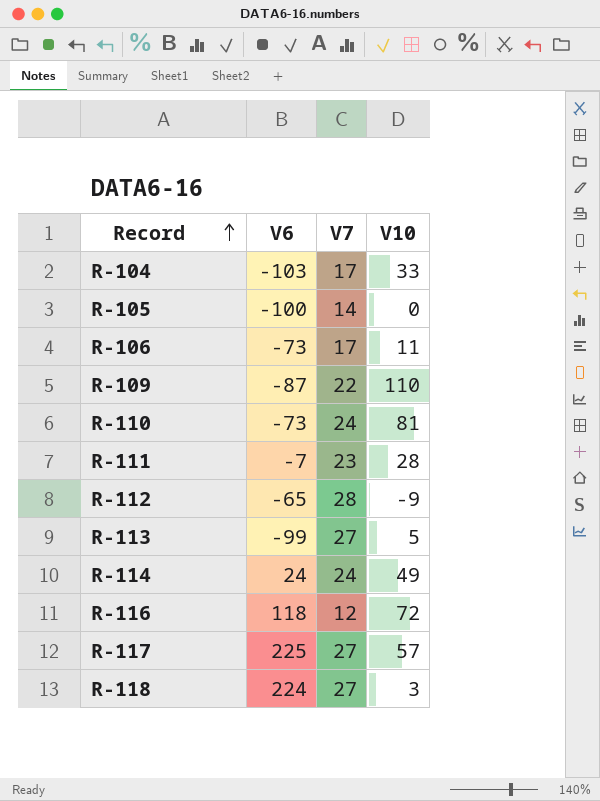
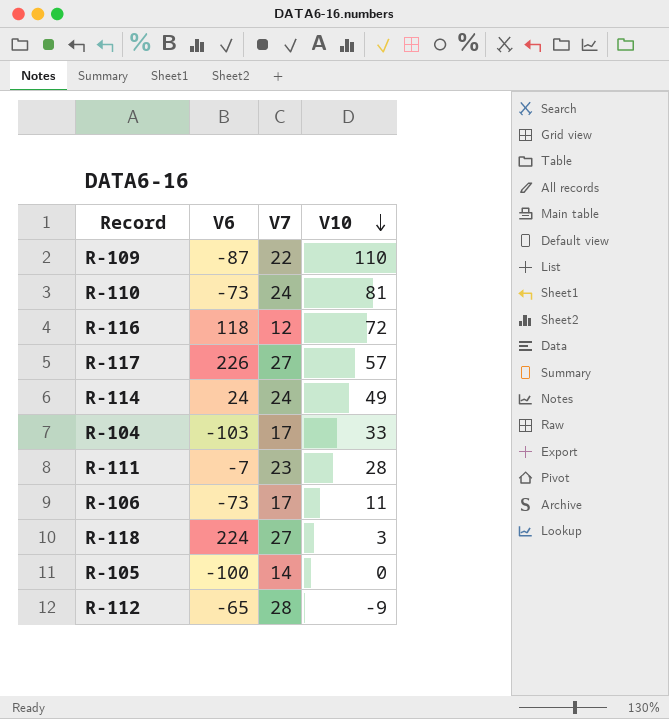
row order: Record ascending -> V10 descending
row R-113: -99 | 27 | 5 -> none
R-117 | V6: 225 -> 226

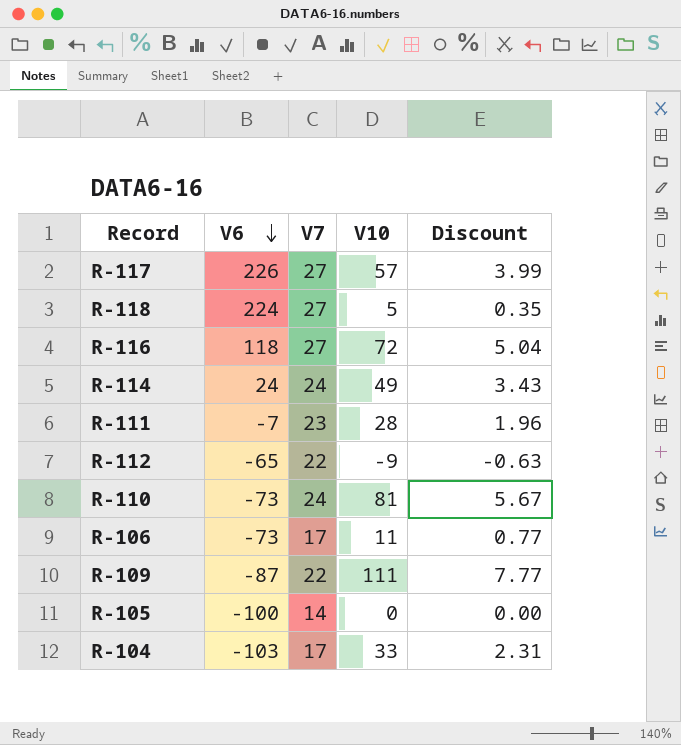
row order: V10 descending -> V6 descending
column Discount | formula: none -> [V10] * 0.07
R-118 | V10: 3 -> 5
R-116 | V7: 12 -> 27
R-112 | V7: 28 -> 22
R-109 | V10: 110 -> 111

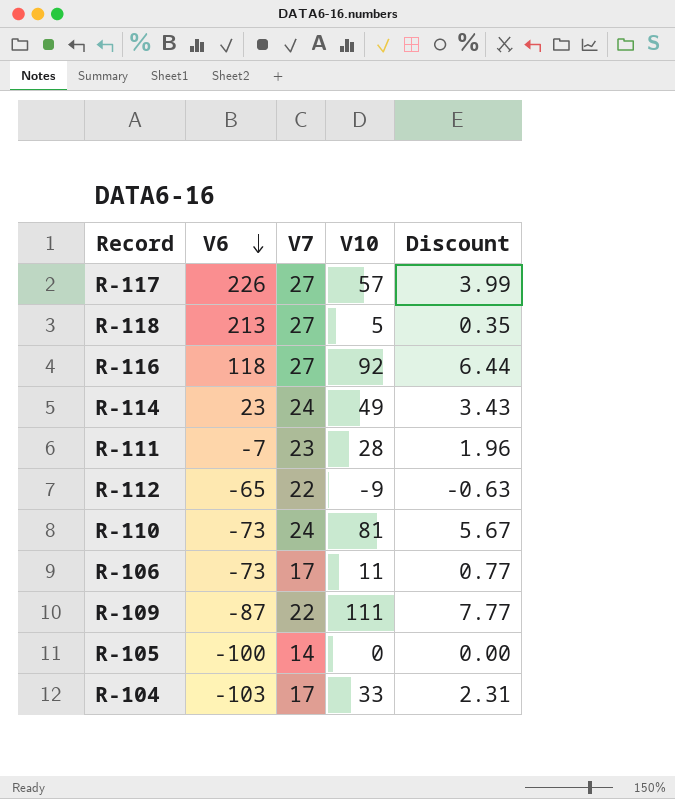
R-118 | V6: 224 -> 213
R-116 | V10: 72 -> 92
R-116 | Discount: 5.04 -> 6.44
R-114 | V6: 24 -> 23

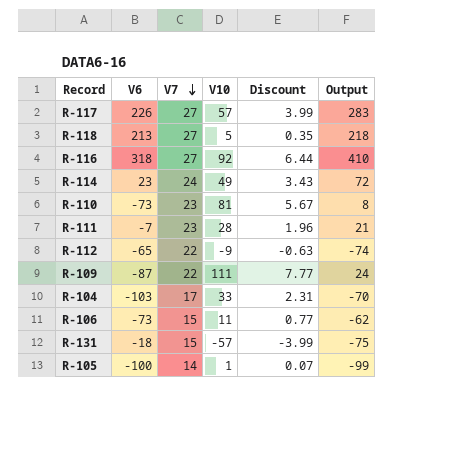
row order: V6 descending -> V7 descending
column Output | formula: none -> [V6] + [V10]
R-116 | V6: 118 -> 318
R-110 | V7: 24 -> 23
R-106 | V7: 17 -> 15
row R-131: none -> -18 | 15 | -57 | -3.99 | -75
R-105 | V10: 0 -> 1
R-105 | Discount: 0.00 -> 0.07

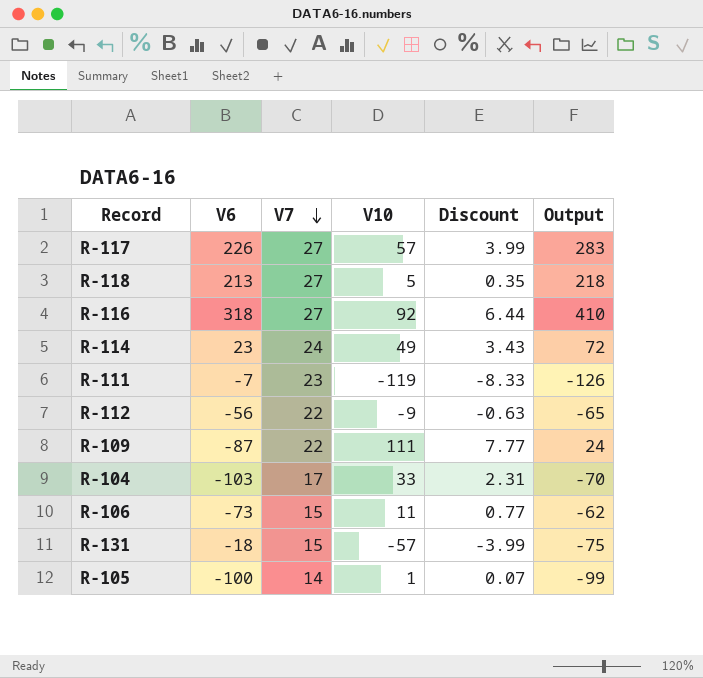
row R-110: -73 | 23 | 81 | 5.67 | 8 -> none
R-111 | V10: 28 -> -119
R-111 | Discount: 1.96 -> -8.33
R-111 | Output: 21 -> -126
R-112 | V6: -65 -> -56
R-112 | Output: -74 -> -65

